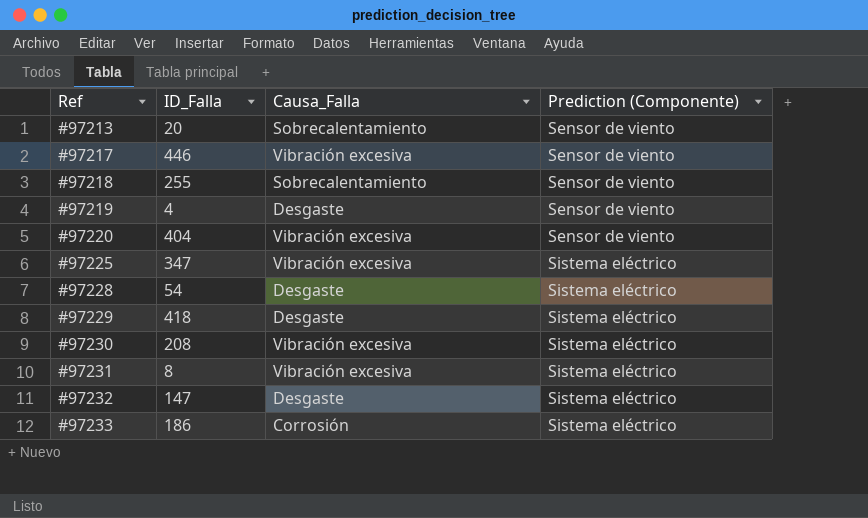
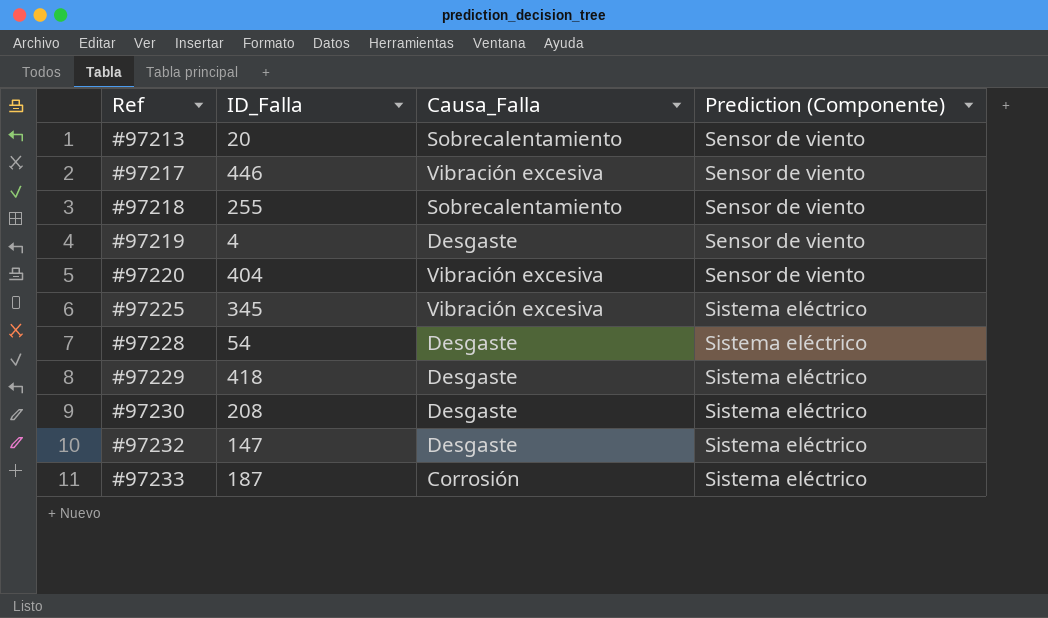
row #97231: 8 | Vibración excesiva | Sistema eléctrico -> none
#97225 | ID_Falla: 347 -> 345
#97230 | Causa_Falla: Vibración excesiva -> Desgaste
#97233 | ID_Falla: 186 -> 187

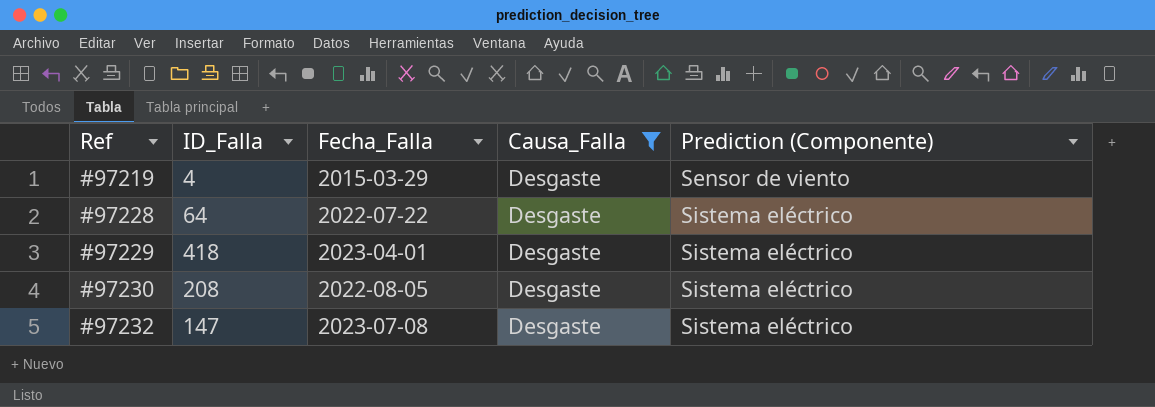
filter: none -> Causa_Falla = Desgaste
column Fecha_Falla | position: none -> 3
#97228 | ID_Falla: 54 -> 64

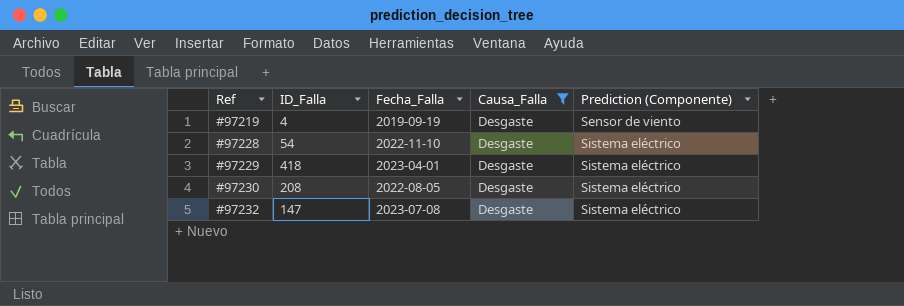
#97219 | Fecha_Falla: 2015-03-29 -> 2019-09-19
#97228 | ID_Falla: 64 -> 54
#97228 | Fecha_Falla: 2022-07-22 -> 2022-11-10

